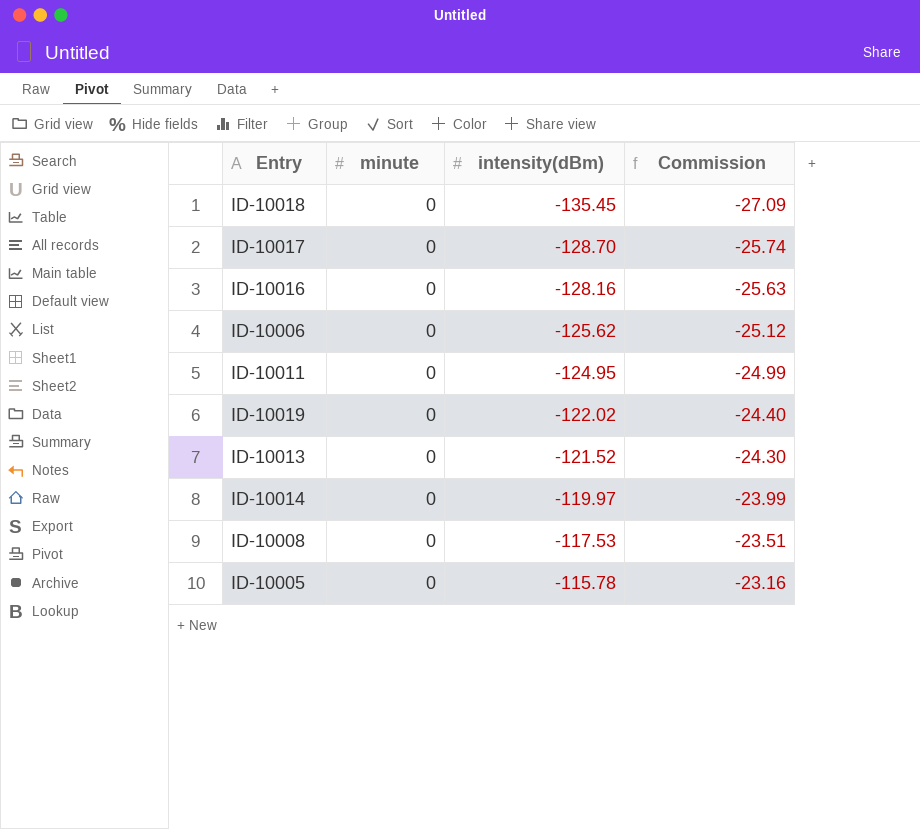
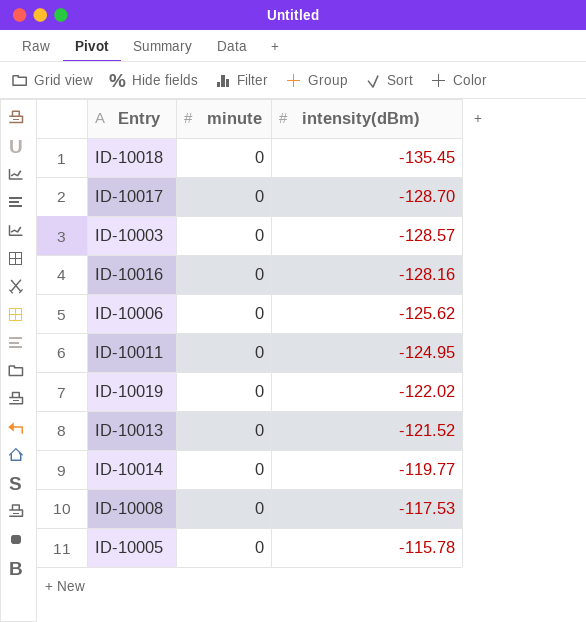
column Commission | formula: [intensity(dBm)] * 0.2 -> none
row ID-10003: none -> 0 | -128.57
ID-10014 | intensity(dBm): -119.97 -> -119.77

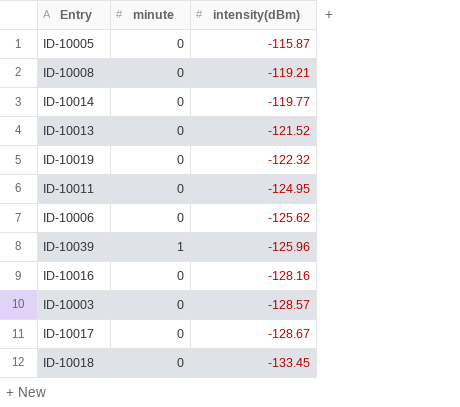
row order: intensity(dBm) ascending -> intensity(dBm) descending
ID-10005 | intensity(dBm): -115.78 -> -115.87
ID-10008 | intensity(dBm): -117.53 -> -119.21
ID-10019 | intensity(dBm): -122.02 -> -122.32
row ID-10039: none -> 1 | -125.96
ID-10017 | intensity(dBm): -128.70 -> -128.67
ID-10018 | intensity(dBm): -135.45 -> -133.45

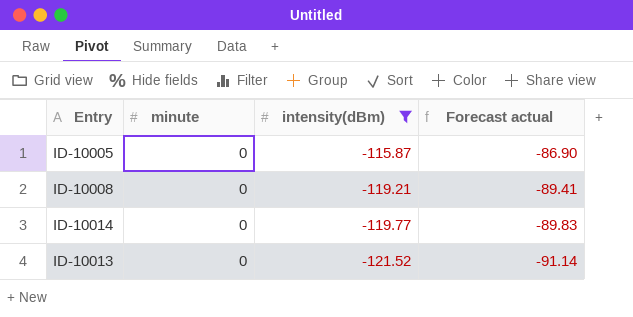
filter: none -> intensity(dBm) >= -121.52
column Forecast actual | formula: none -> [intensity(dBm)] * 0.75

